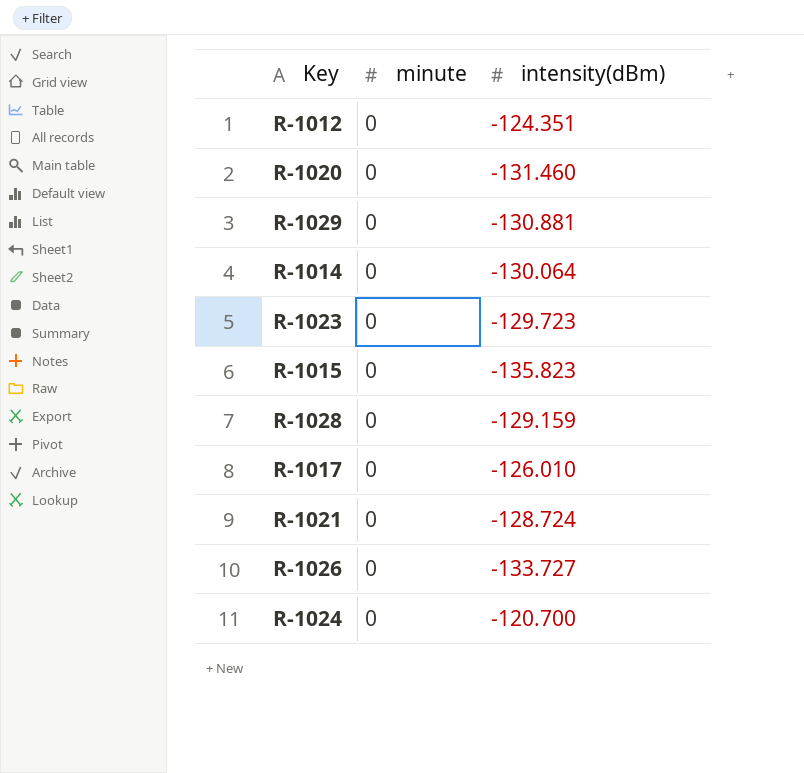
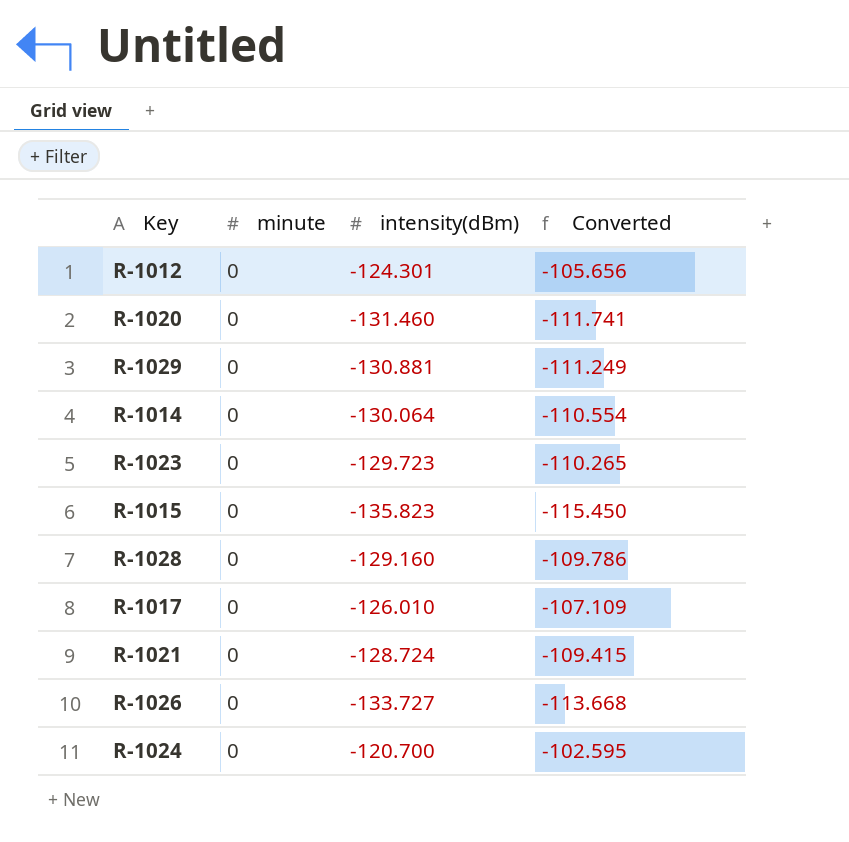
column Converted | formula: none -> [intensity(dBm)] * 0.85
R-1012 | intensity(dBm): -124.351 -> -124.301
R-1028 | intensity(dBm): -129.159 -> -129.160

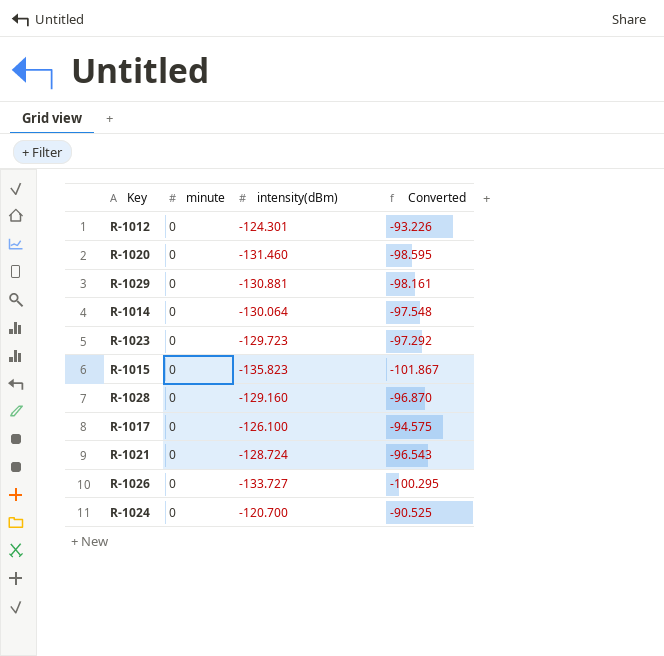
column Converted | formula: [intensity(dBm)] * 0.85 -> [intensity(dBm)] * 0.75
R-1017 | intensity(dBm): -126.010 -> -126.100

